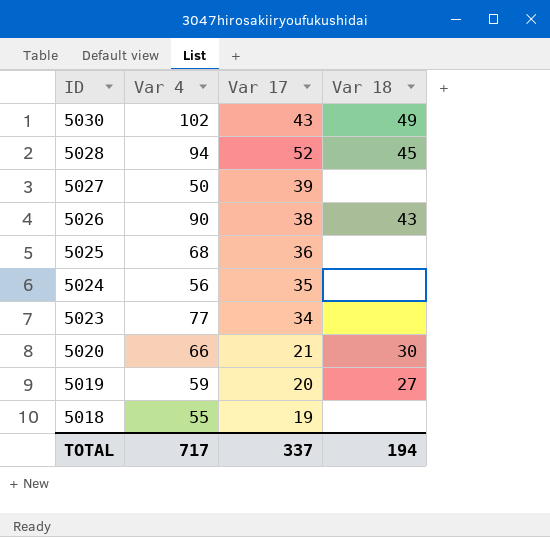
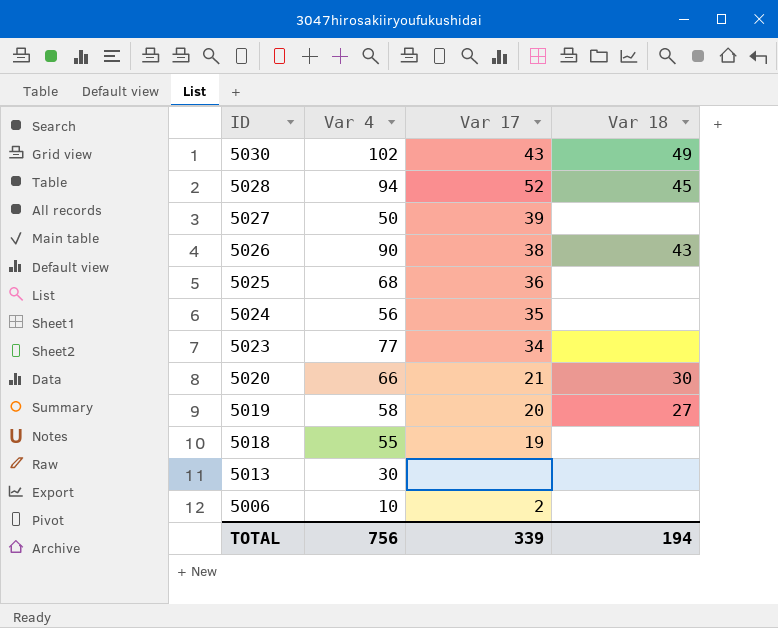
5019 | Var 4: 59 -> 58
row 5013: none -> 30 | none | none
row 5006: none -> 10 | 2 | none
TOTAL | Var 4: 717 -> 756
TOTAL | Var 17: 337 -> 339

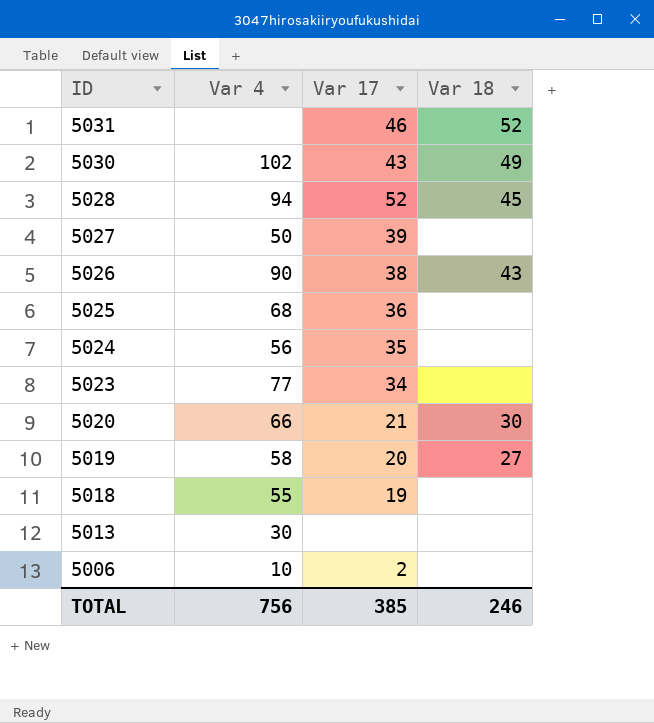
row 5031: none -> none | 46 | 52
TOTAL | Var 17: 339 -> 385
TOTAL | Var 18: 194 -> 246

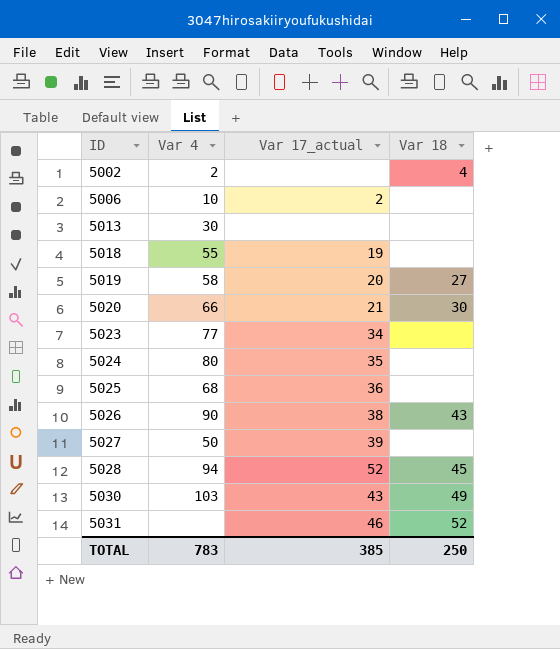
row order: ID descending -> ID ascending
column name: Var 17 -> Var 17_actual
row 5002: none -> 2 | none | 4
5024 | Var 4: 56 -> 80
5030 | Var 4: 102 -> 103
TOTAL | Var 4: 756 -> 783
TOTAL | Var 18: 246 -> 250

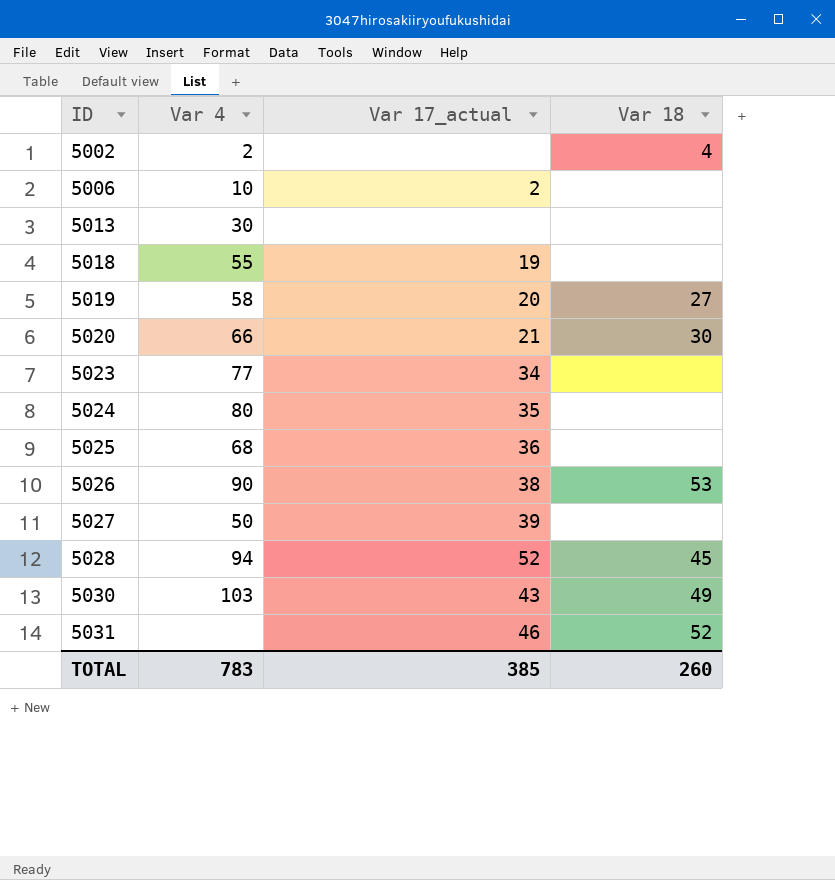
5026 | Var 18: 43 -> 53
TOTAL | Var 18: 250 -> 260

